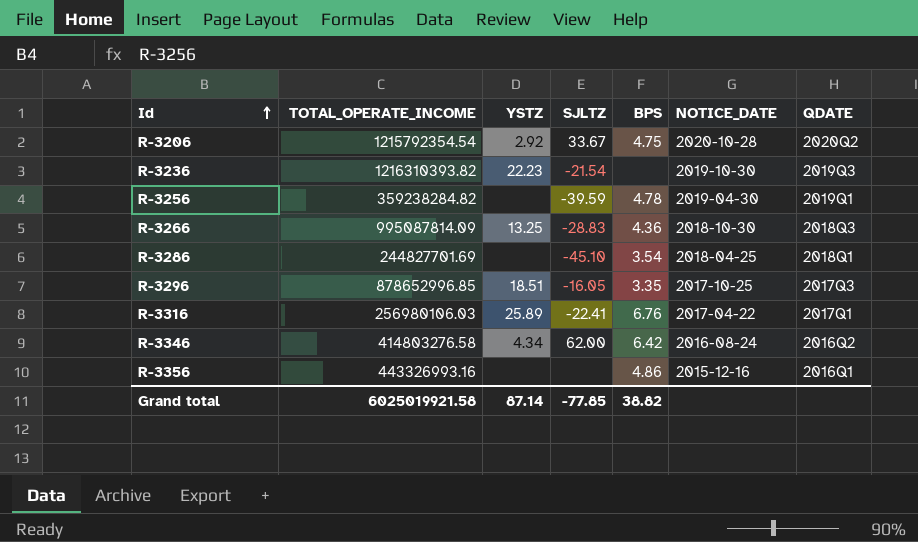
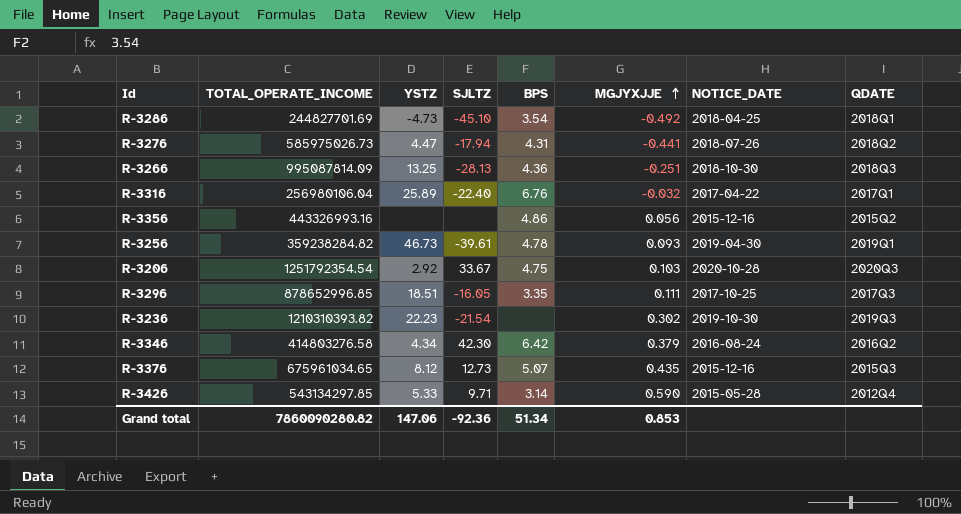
row order: Id ascending -> MGJYXJJE ascending
column MGJYXJJE | position: none -> 6
R-3286 | YSTZ: none -> -4.73
row R-3276: none -> 585975026.73 | 4.47 | -17.94 | 4.31 | -0.441 | 2018-07-26 | 2018Q2
R-3266 | SJLTZ: -28.83 -> -28.13
R-3316 | TOTAL_OPERATE_INCOME: 256980106.03 -> 256980106.04
R-3316 | SJLTZ: -22.41 -> -22.40
R-3356 | QDATE: 2016Q1 -> 2015Q2
R-3256 | YSTZ: none -> 46.73
R-3256 | SJLTZ: -39.59 -> -39.61
R-3206 | TOTAL_OPERATE_INCOME: 1215792354.54 -> 1251792354.54
R-3206 | QDATE: 2020Q2 -> 2020Q3
R-3236 | TOTAL_OPERATE_INCOME: 1216310393.82 -> 1210310393.82
R-3346 | SJLTZ: 62.00 -> 42.30
row R-3376: none -> 675961034.65 | 8.12 | 12.73 | 5.07 | 0.435 | 2015-12-16 | 2015Q3
row R-3426: none -> 543134297.85 | 5.33 | 9.71 | 3.14 | 0.590 | 2015-05-28 | 2012Q4
Grand total | TOTAL_OPERATE_INCOME: 6025019921.58 -> 7860090280.82
Grand total | YSTZ: 87.14 -> 147.06
Grand total | SJLTZ: -77.85 -> -92.36
Grand total | BPS: 38.82 -> 51.34

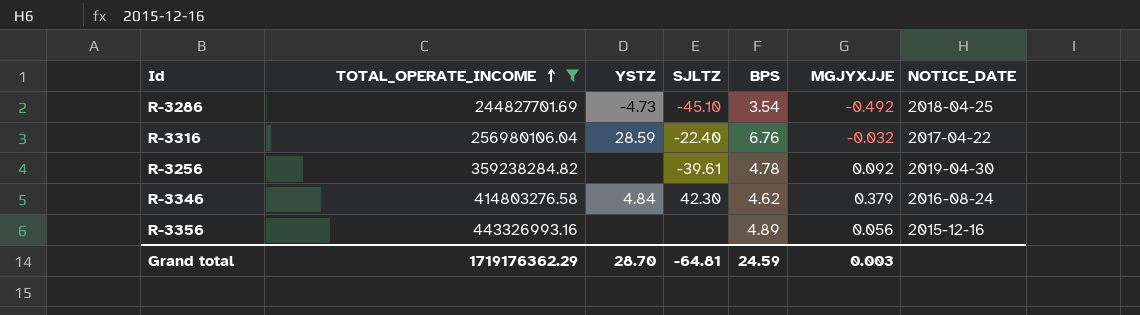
filter: none -> TOTAL_OPERATE_INCOME <= 443326993.16
row order: MGJYXJJE ascending -> TOTAL_OPERATE_INCOME ascending
column QDATE | position: 8 -> none
R-3316 | YSTZ: 25.89 -> 28.59
R-3256 | YSTZ: 46.73 -> none
R-3256 | MGJYXJJE: 0.093 -> 0.092
R-3346 | YSTZ: 4.34 -> 4.84
R-3346 | BPS: 6.42 -> 4.62
R-3356 | BPS: 4.86 -> 4.89
Grand total | TOTAL_OPERATE_INCOME: 7860090280.82 -> 1719176362.29
Grand total | YSTZ: 147.06 -> 28.70
Grand total | SJLTZ: -92.36 -> -64.81
Grand total | BPS: 51.34 -> 24.59
Grand total | MGJYXJJE: 0.853 -> 0.003

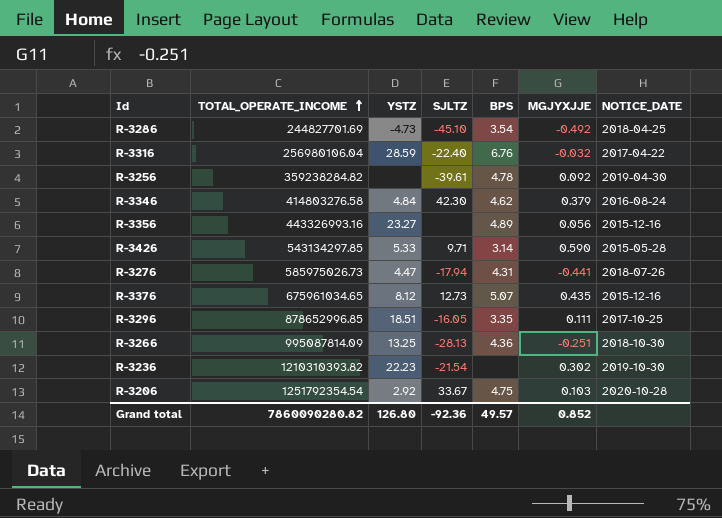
filter: TOTAL_OPERATE_INCOME <= 443326993.16 -> none
R-3356 | YSTZ: none -> 23.27
Grand total | TOTAL_OPERATE_INCOME: 1719176362.29 -> 7860090280.82
Grand total | YSTZ: 28.70 -> 126.80
Grand total | SJLTZ: -64.81 -> -92.36
Grand total | BPS: 24.59 -> 49.57
Grand total | MGJYXJJE: 0.003 -> 0.852

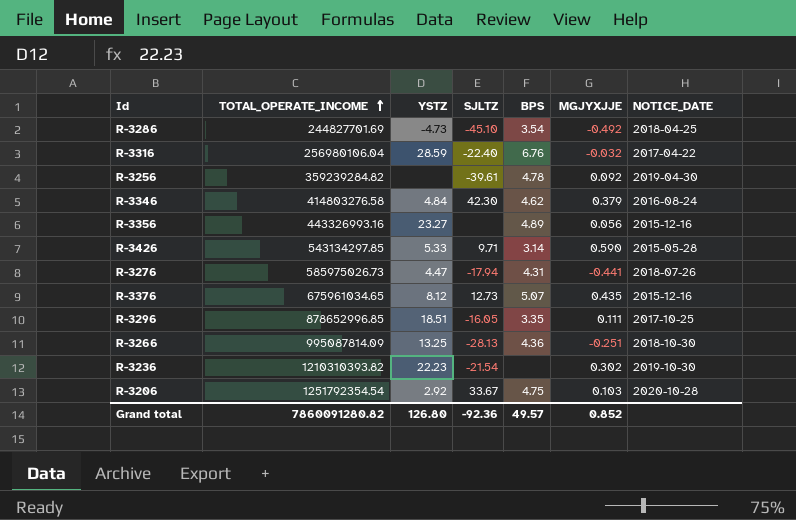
R-3256 | TOTAL_OPERATE_INCOME: 359238284.82 -> 359239284.82
Grand total | TOTAL_OPERATE_INCOME: 7860090280.82 -> 7860091280.82

